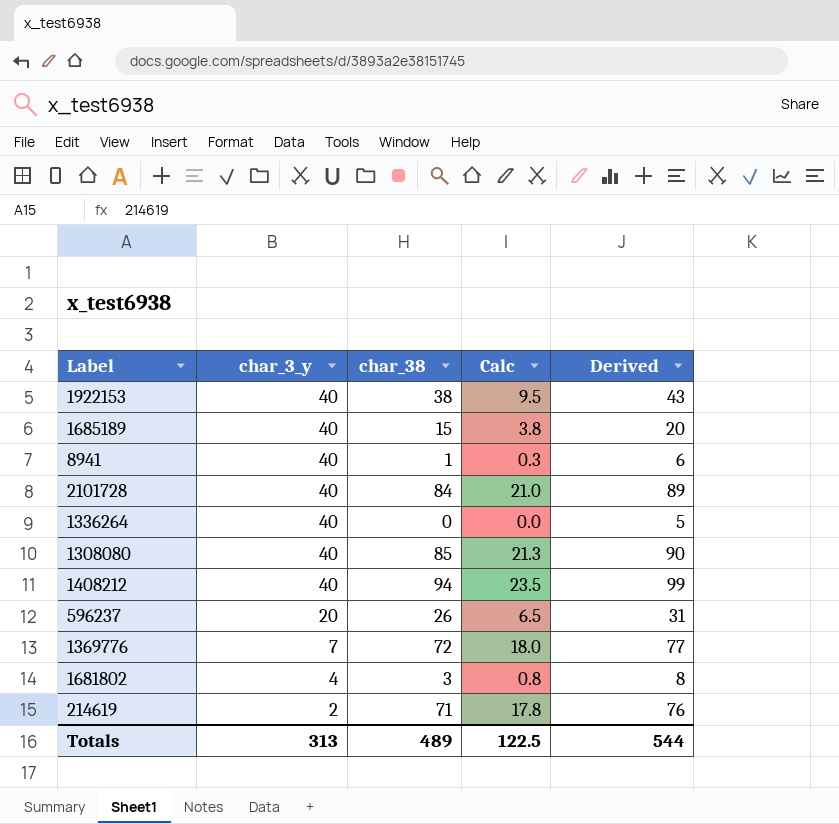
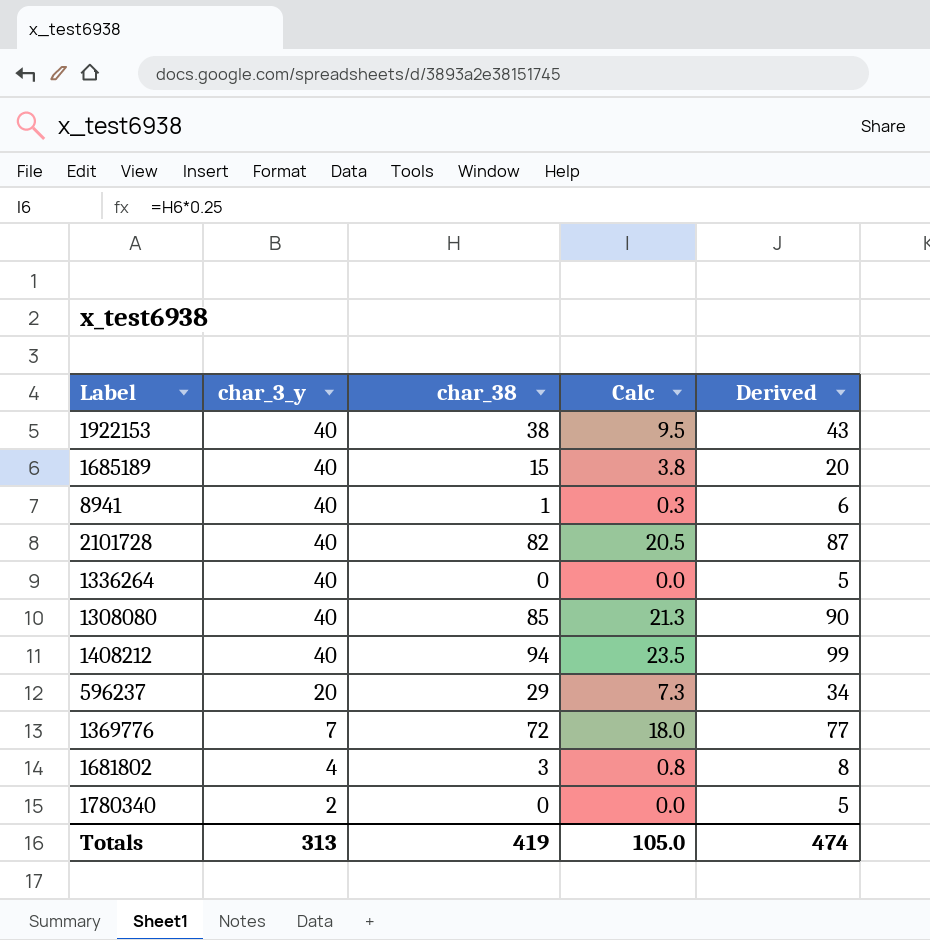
row 214619: 2 | 71 | 17.8 | 76 -> none
2101728 | char_38: 84 -> 82
2101728 | Calc: 21.0 -> 20.5
2101728 | Derived: 89 -> 87
596237 | char_38: 26 -> 29
596237 | Calc: 6.5 -> 7.3
596237 | Derived: 31 -> 34
row 1780340: none -> 2 | 0 | 0.0 | 5
Totals | char_38: 489 -> 419
Totals | Calc: 122.5 -> 105.0
Totals | Derived: 544 -> 474

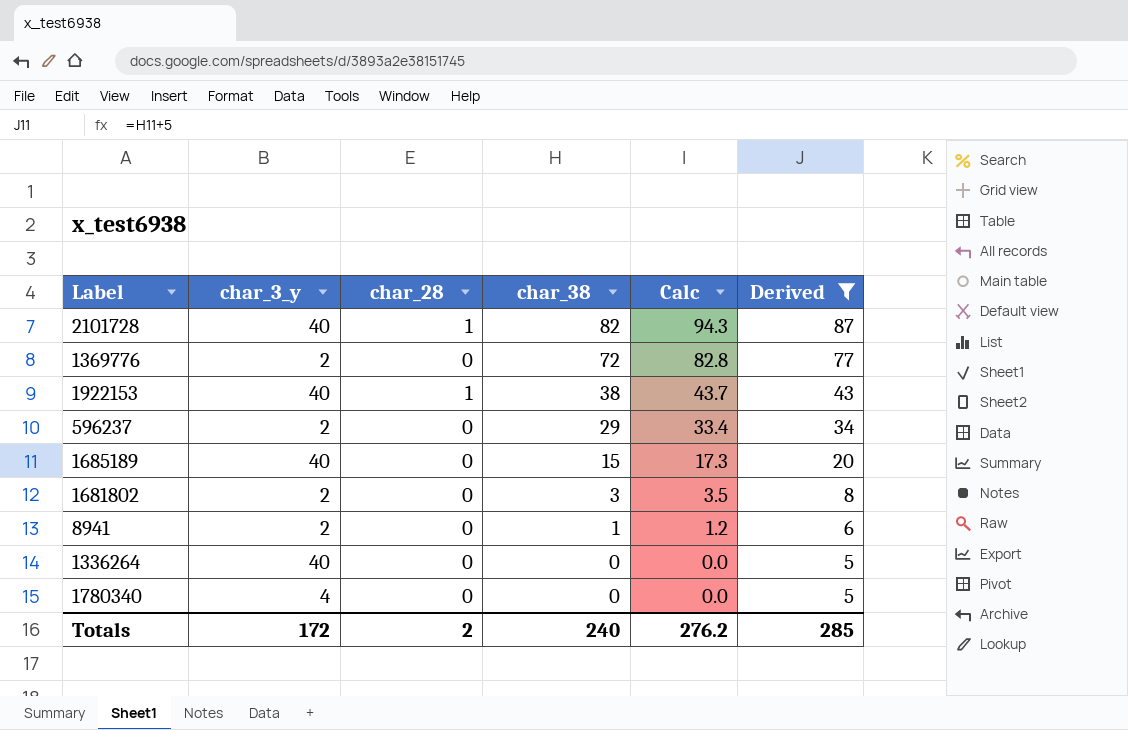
filter: none -> Derived <= 87
row order: char_3_y descending -> char_38 descending
column char_28 | position: none -> 3
column Calc | formula: [char_38] * 0.25 -> [char_38] * 1.15
1369776 | char_3_y: 7 -> 2
596237 | char_3_y: 20 -> 2
1681802 | char_3_y: 4 -> 2
8941 | char_3_y: 40 -> 2
1780340 | char_3_y: 2 -> 4
Totals | char_3_y: 313 -> 172
Totals | char_38: 419 -> 240
Totals | Calc: 105.0 -> 276.2
Totals | Derived: 474 -> 285

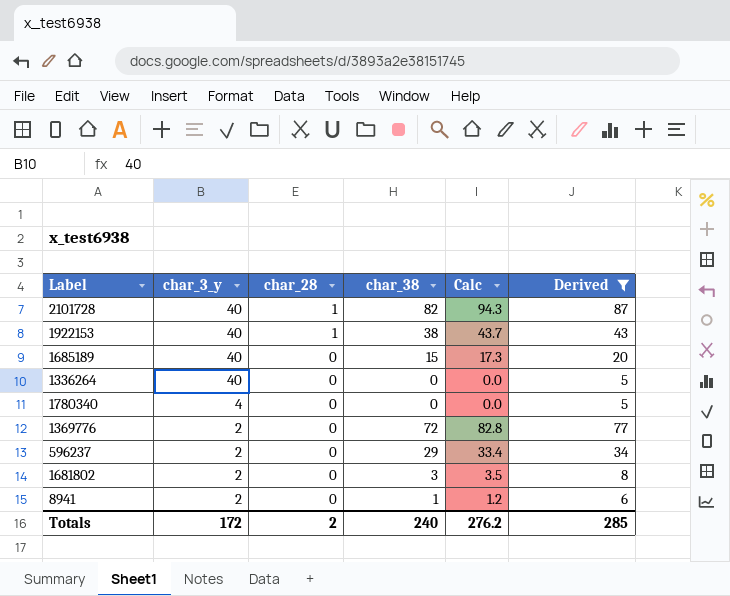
row order: char_38 descending -> char_3_y descending

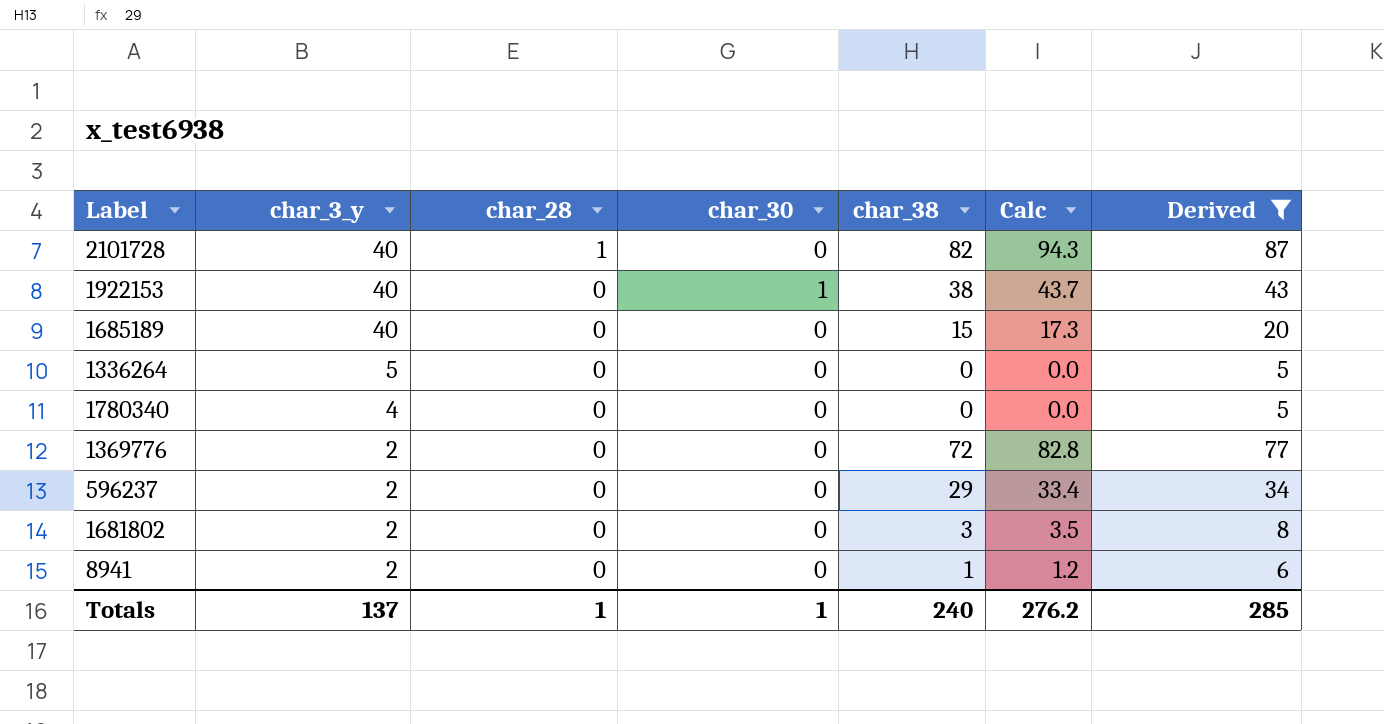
column char_30 | position: none -> 4
1922153 | char_28: 1 -> 0
1336264 | char_3_y: 40 -> 5
Totals | char_3_y: 172 -> 137
Totals | char_28: 2 -> 1

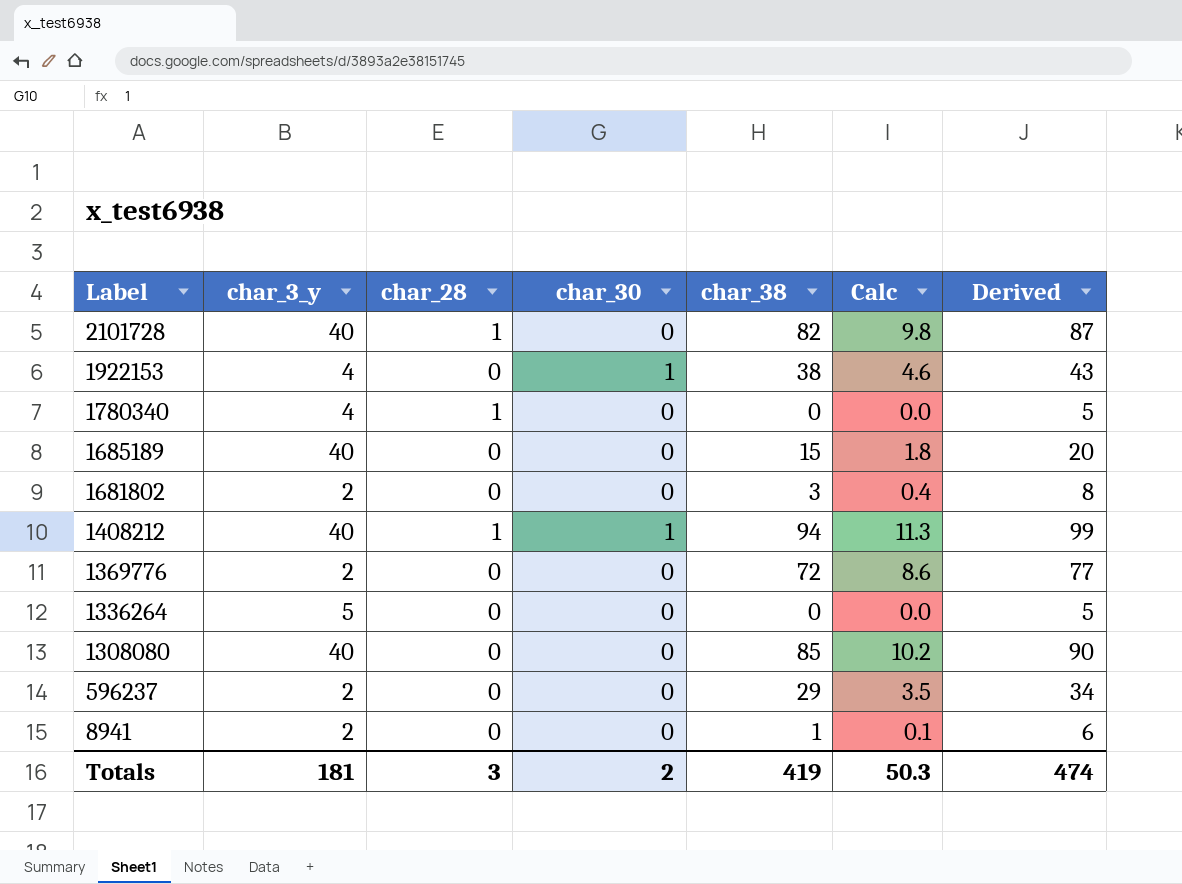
filter: Derived <= 87 -> none
row order: char_3_y descending -> Label descending
column Calc | formula: [char_38] * 1.15 -> [char_38] * 0.12
1922153 | char_3_y: 40 -> 4
1780340 | char_28: 0 -> 1
Totals | char_3_y: 137 -> 181
Totals | char_28: 1 -> 3
Totals | char_30: 1 -> 2
Totals | char_38: 240 -> 419
Totals | Calc: 276.2 -> 50.3
Totals | Derived: 285 -> 474

